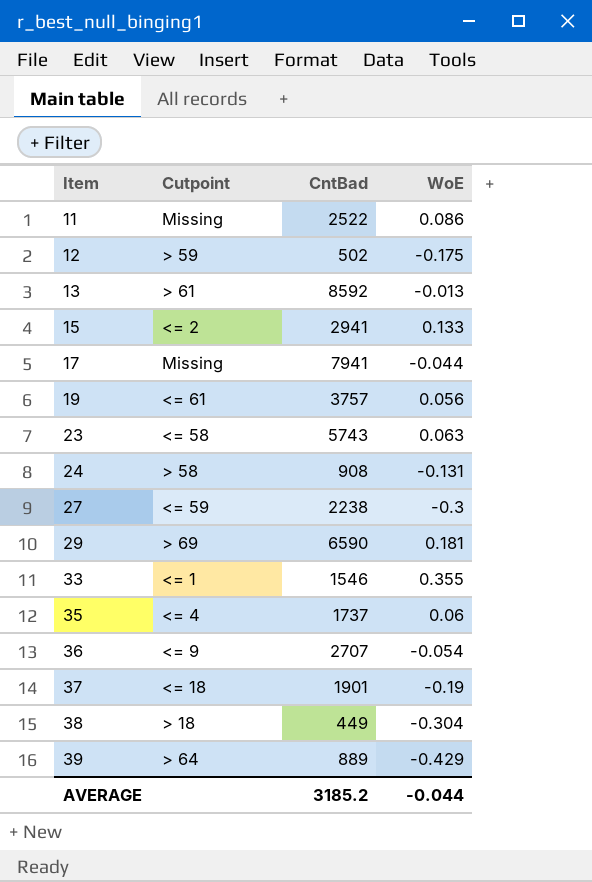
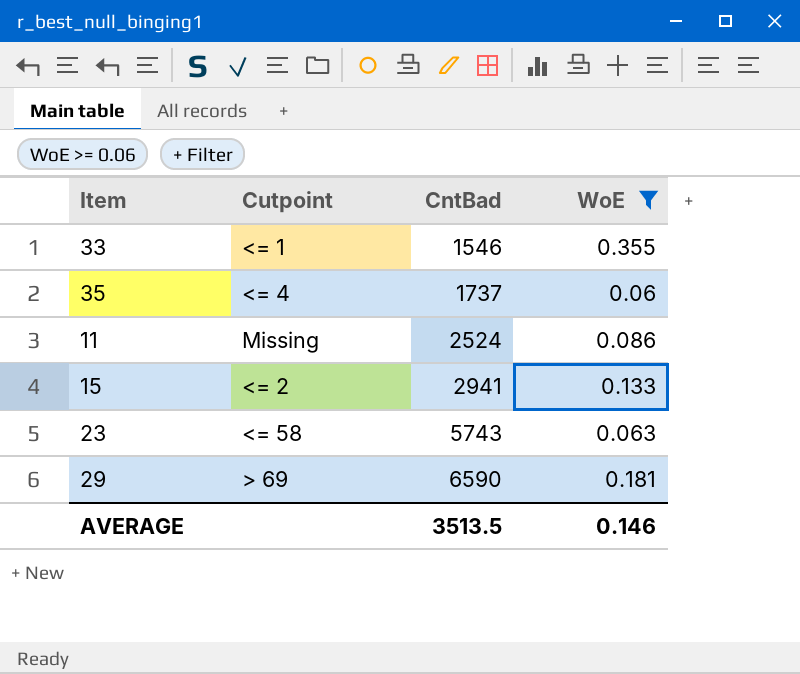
filter: none -> WoE >= 0.06
row order: Item ascending -> CntBad ascending
11 | CntBad: 2522 -> 2524
AVERAGE | CntBad: 3185.2 -> 3513.5
AVERAGE | WoE: -0.044 -> 0.146

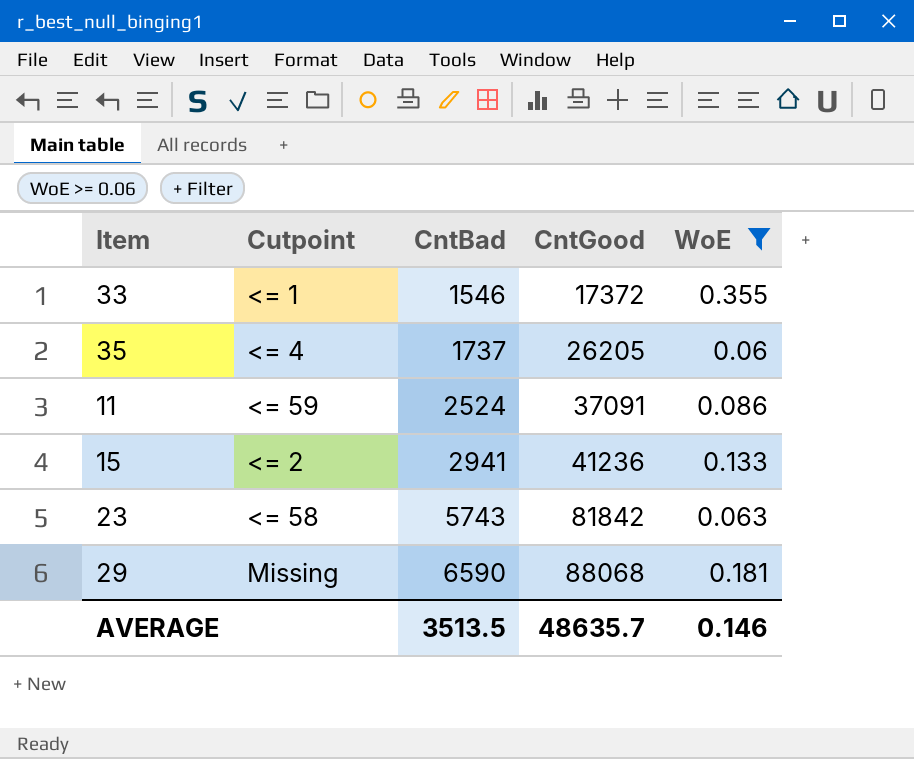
column CntGood | position: none -> 4
11 | Cutpoint: Missing -> <= 59
29 | Cutpoint: > 69 -> Missing

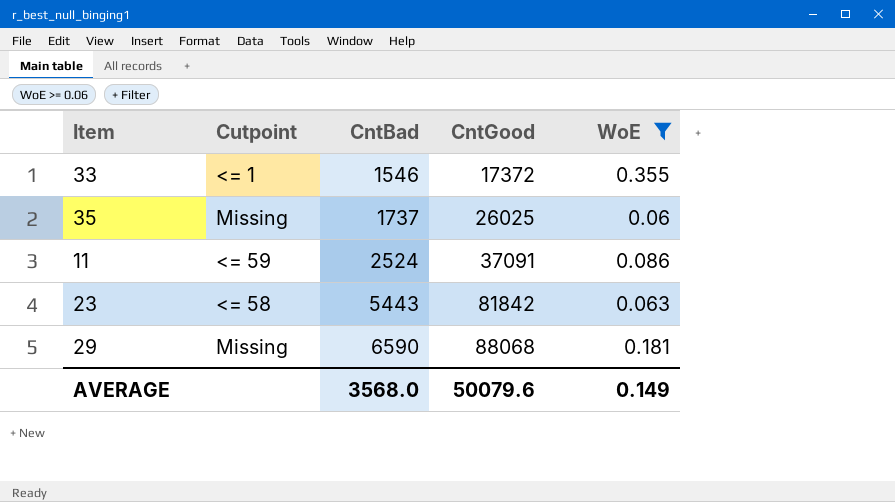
row 15: <= 2 | 2941 | 41236 | 0.133 -> none
35 | Cutpoint: <= 4 -> Missing
35 | CntGood: 26205 -> 26025
23 | CntBad: 5743 -> 5443
AVERAGE | CntBad: 3513.5 -> 3568.0
AVERAGE | CntGood: 48635.7 -> 50079.6
AVERAGE | WoE: 0.146 -> 0.149

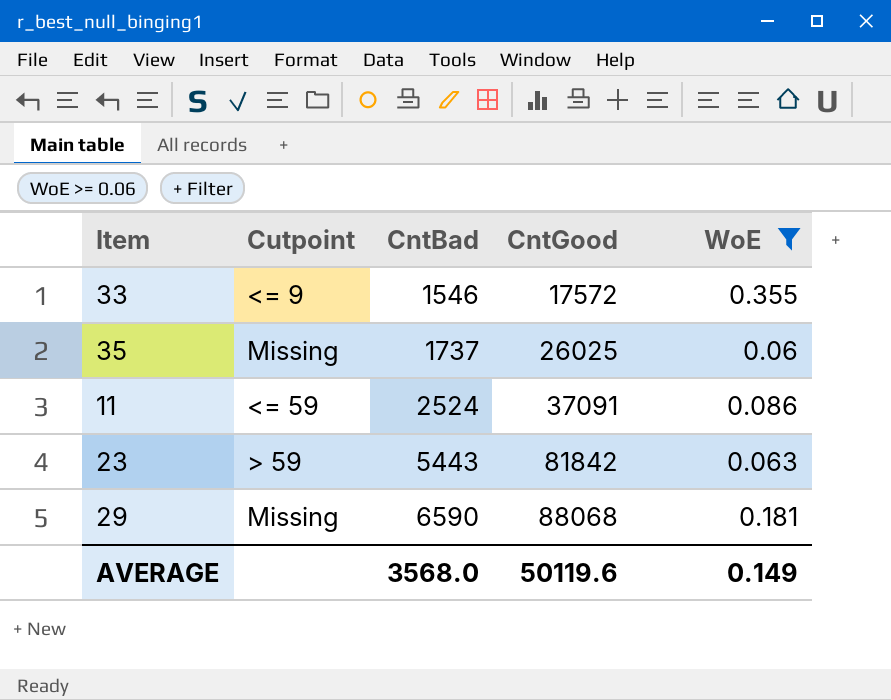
33 | Cutpoint: <= 1 -> <= 9
33 | CntGood: 17372 -> 17572
23 | Cutpoint: <= 58 -> > 59
AVERAGE | CntGood: 50079.6 -> 50119.6

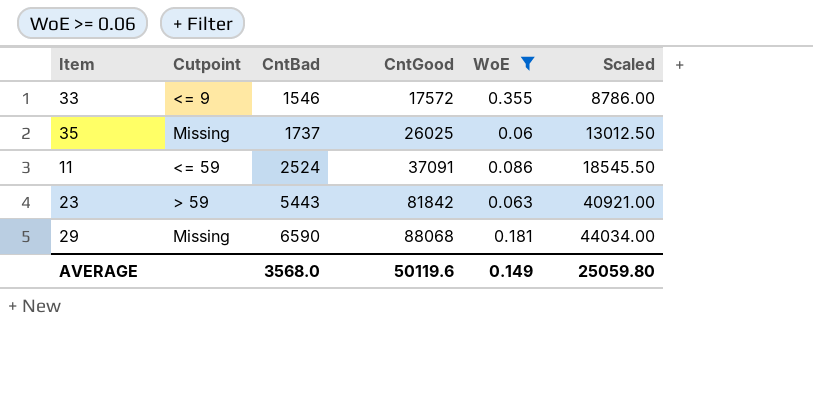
column Scaled | formula: none -> [CntGood] * 0.5

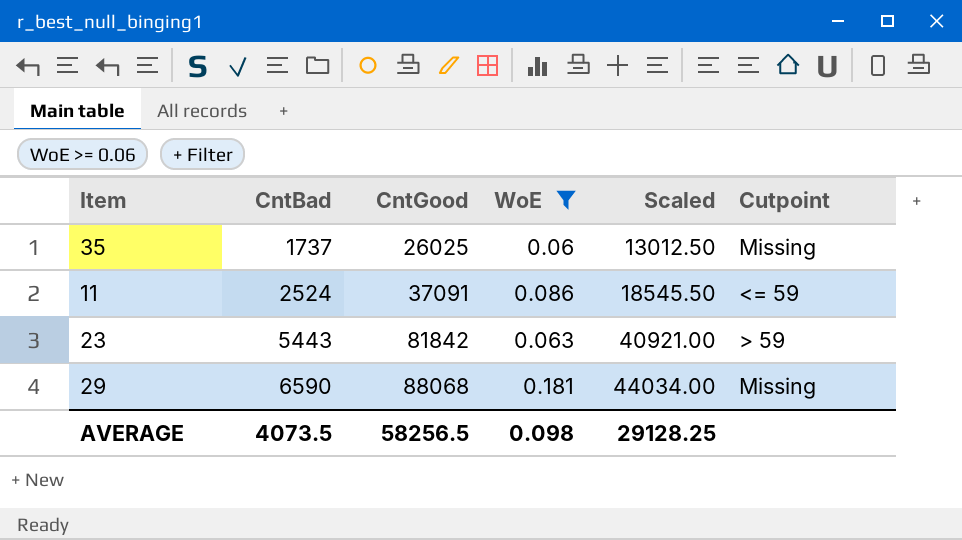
column Cutpoint | position: 2 -> 6
row 33: <= 9 | 1546 | 17572 | 0.355 | 8786.00 -> none
AVERAGE | CntBad: 3568.0 -> 4073.5
AVERAGE | CntGood: 50119.6 -> 58256.5
AVERAGE | WoE: 0.149 -> 0.098
AVERAGE | Scaled: 25059.80 -> 29128.25

